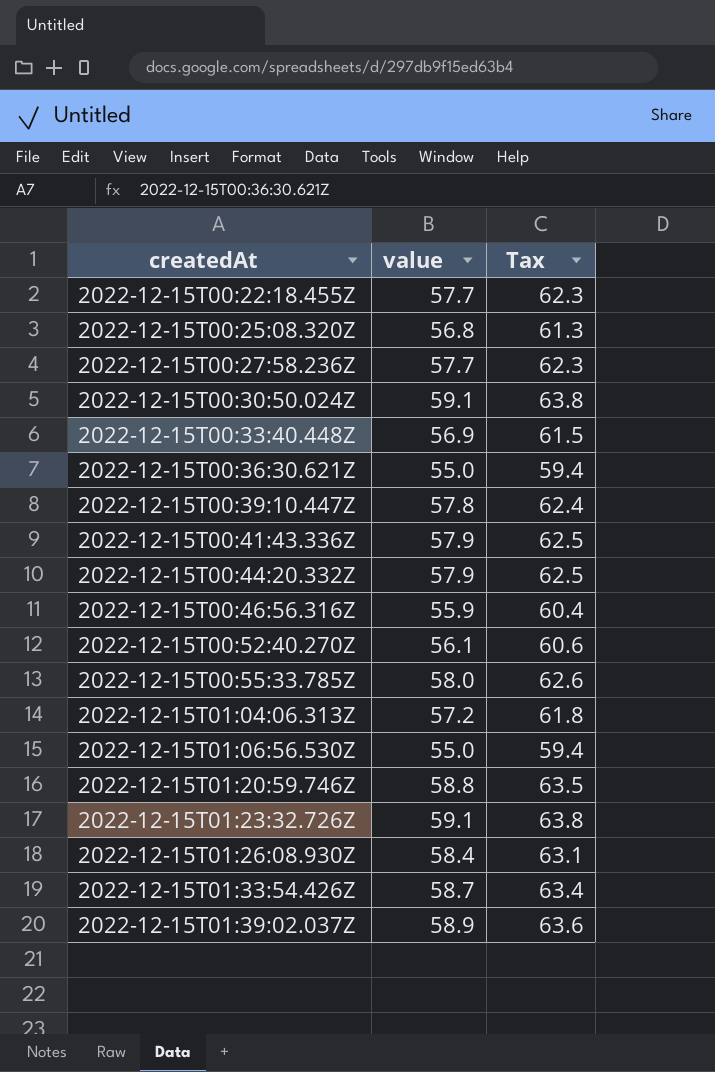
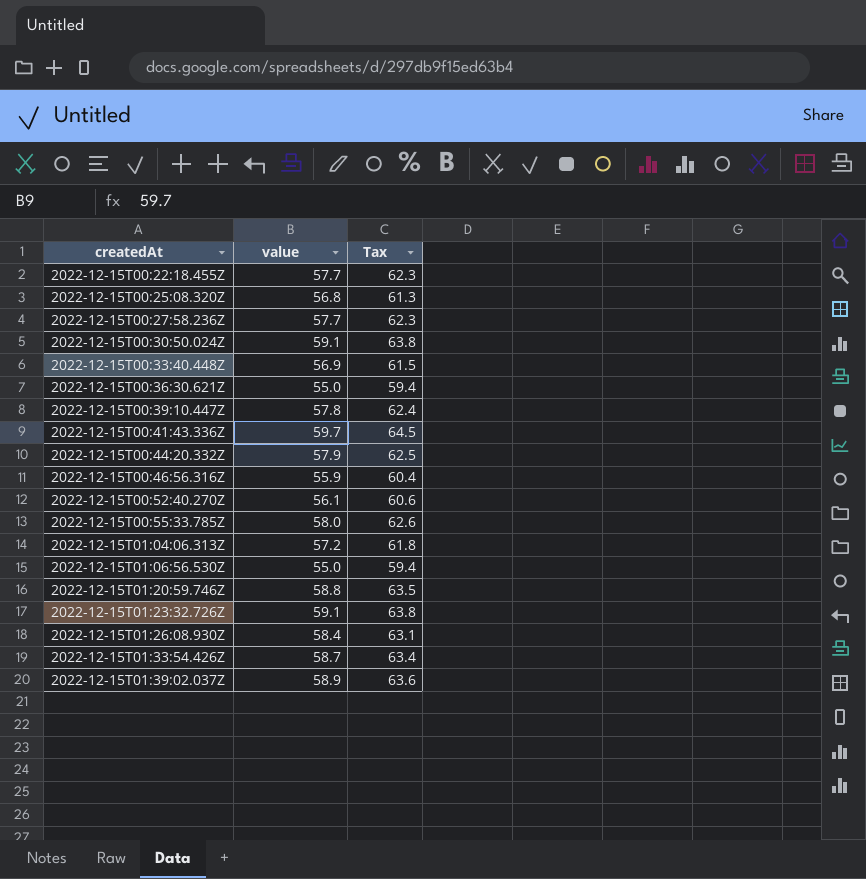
2022-12-15T00:41:43.336Z | value: 57.9 -> 59.7
2022-12-15T00:41:43.336Z | Tax: 62.5 -> 64.5

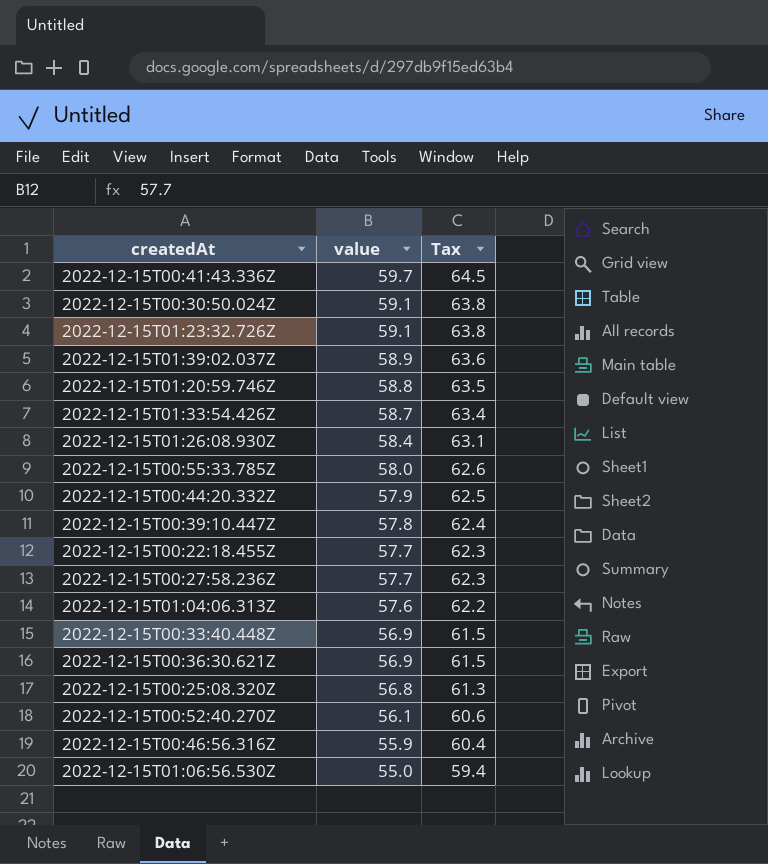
row order: createdAt ascending -> value descending
2022-12-15T01:04:06.313Z | value: 57.2 -> 57.6
2022-12-15T01:04:06.313Z | Tax: 61.8 -> 62.2
2022-12-15T00:36:30.621Z | value: 55.0 -> 56.9
2022-12-15T00:36:30.621Z | Tax: 59.4 -> 61.5

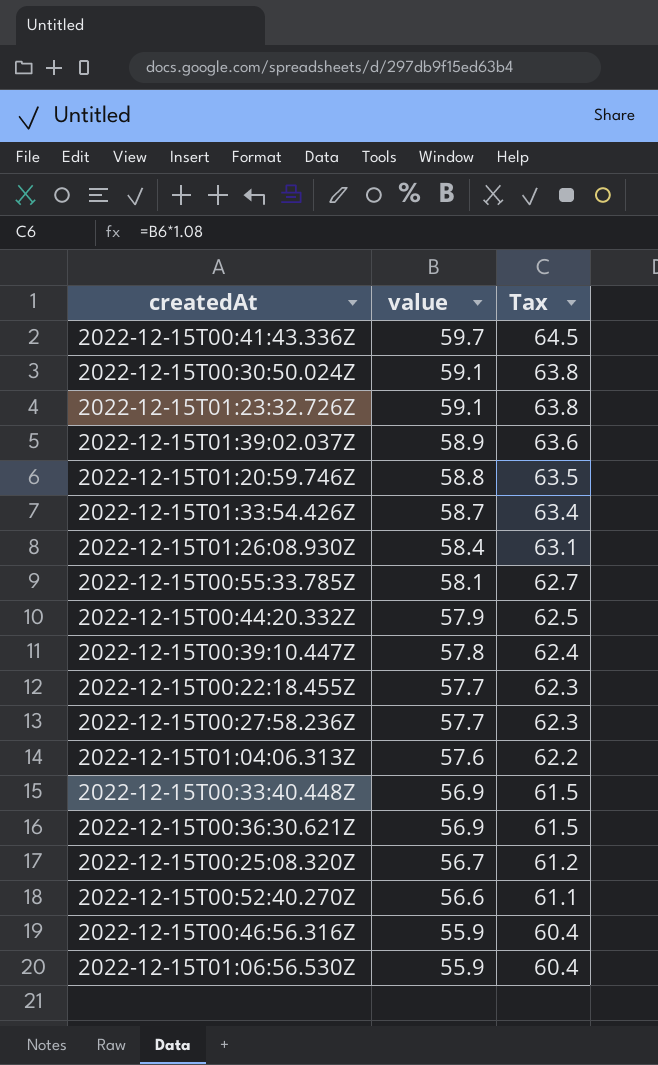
2022-12-15T00:55:33.785Z | value: 58.0 -> 58.1
2022-12-15T00:55:33.785Z | Tax: 62.6 -> 62.7
2022-12-15T00:25:08.320Z | value: 56.8 -> 56.7
2022-12-15T00:25:08.320Z | Tax: 61.3 -> 61.2
2022-12-15T00:52:40.270Z | value: 56.1 -> 56.6
2022-12-15T00:52:40.270Z | Tax: 60.6 -> 61.1
2022-12-15T01:06:56.530Z | value: 55.0 -> 55.9
2022-12-15T01:06:56.530Z | Tax: 59.4 -> 60.4

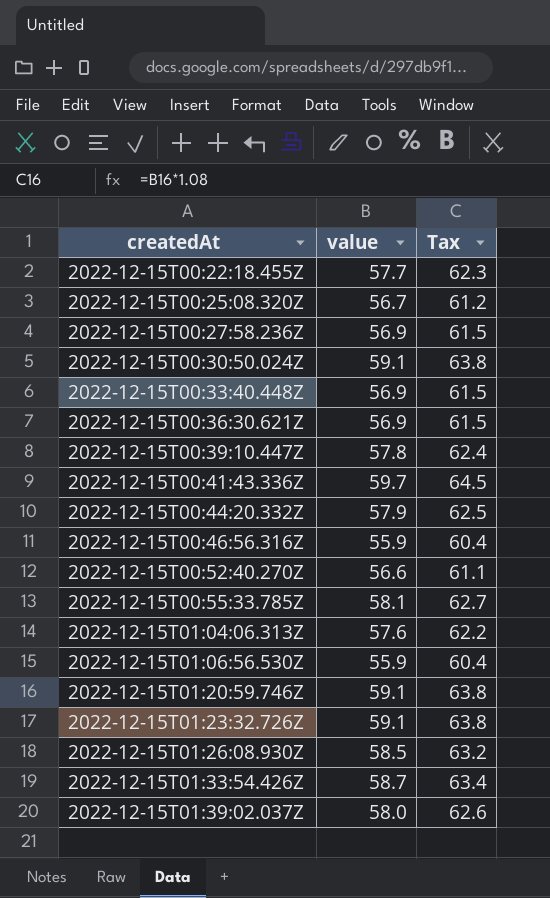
row order: value descending -> createdAt ascending
2022-12-15T00:27:58.236Z | value: 57.7 -> 56.9
2022-12-15T00:27:58.236Z | Tax: 62.3 -> 61.5
2022-12-15T01:20:59.746Z | value: 58.8 -> 59.1
2022-12-15T01:20:59.746Z | Tax: 63.5 -> 63.8
2022-12-15T01:26:08.930Z | value: 58.4 -> 58.5
2022-12-15T01:26:08.930Z | Tax: 63.1 -> 63.2
2022-12-15T01:39:02.037Z | value: 58.9 -> 58.0
2022-12-15T01:39:02.037Z | Tax: 63.6 -> 62.6

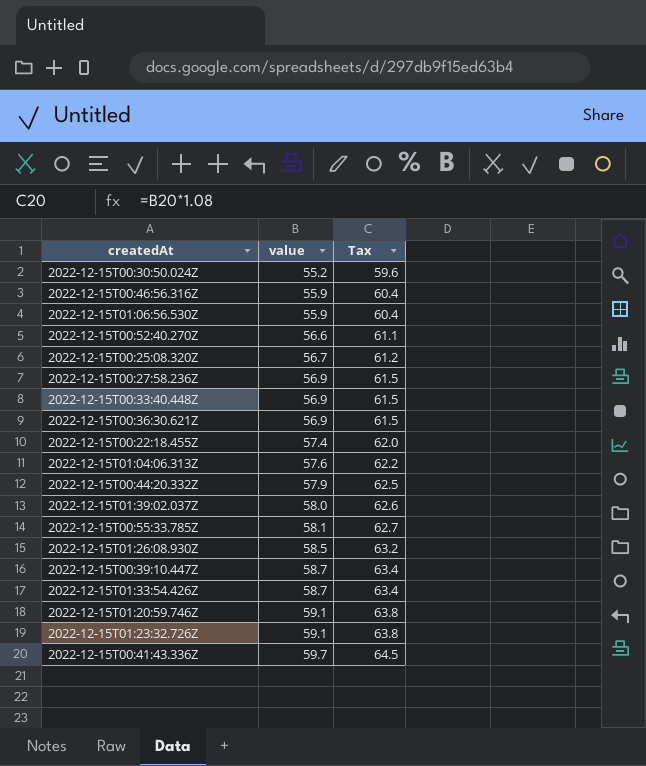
row order: createdAt ascending -> value ascending
2022-12-15T00:30:50.024Z | value: 59.1 -> 55.2
2022-12-15T00:30:50.024Z | Tax: 63.8 -> 59.6
2022-12-15T00:22:18.455Z | value: 57.7 -> 57.4
2022-12-15T00:22:18.455Z | Tax: 62.3 -> 62.0
2022-12-15T00:39:10.447Z | value: 57.8 -> 58.7
2022-12-15T00:39:10.447Z | Tax: 62.4 -> 63.4

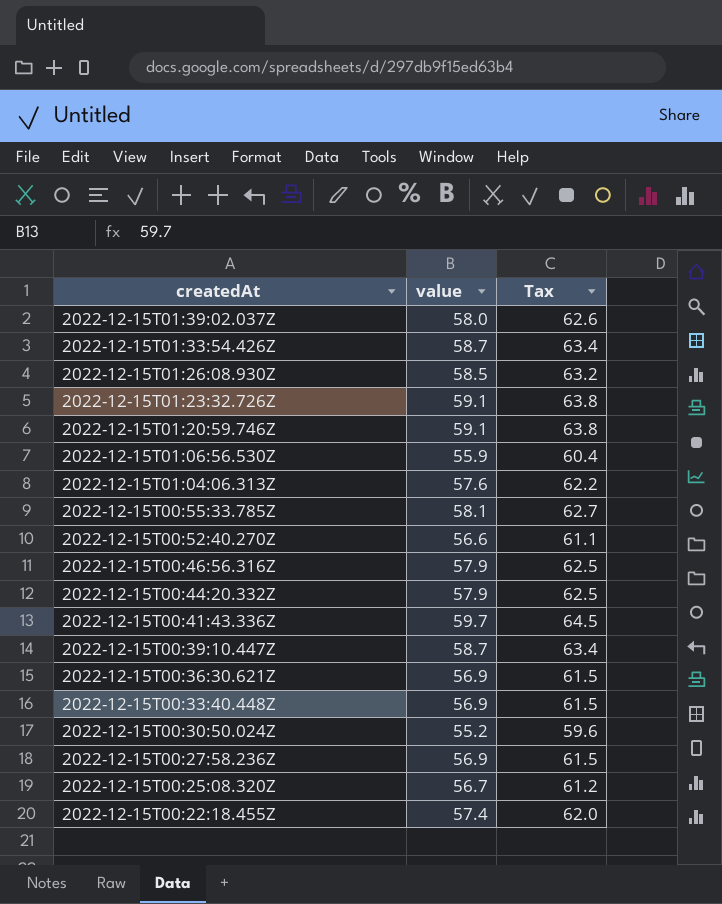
row order: value ascending -> createdAt descending
2022-12-15T00:46:56.316Z | value: 55.9 -> 57.9
2022-12-15T00:46:56.316Z | Tax: 60.4 -> 62.5

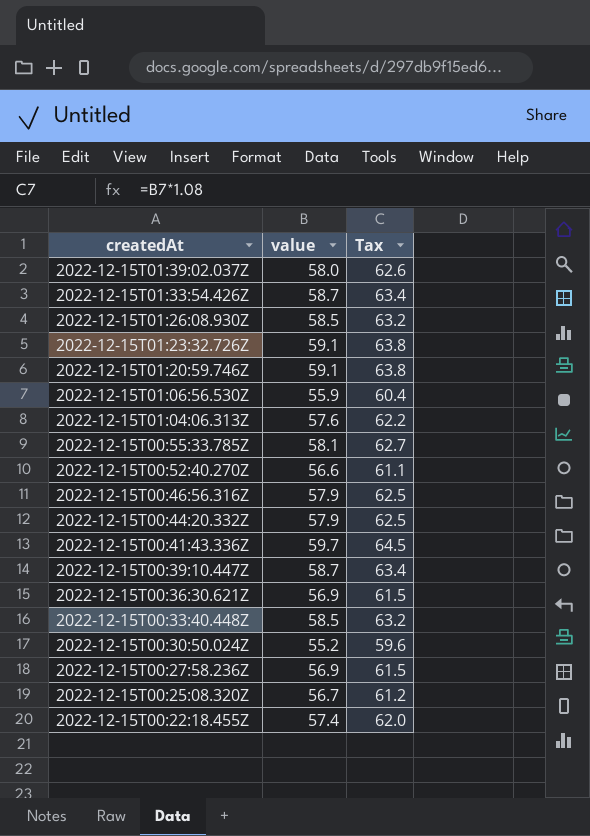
2022-12-15T00:33:40.448Z | value: 56.9 -> 58.5
2022-12-15T00:33:40.448Z | Tax: 61.5 -> 63.2

